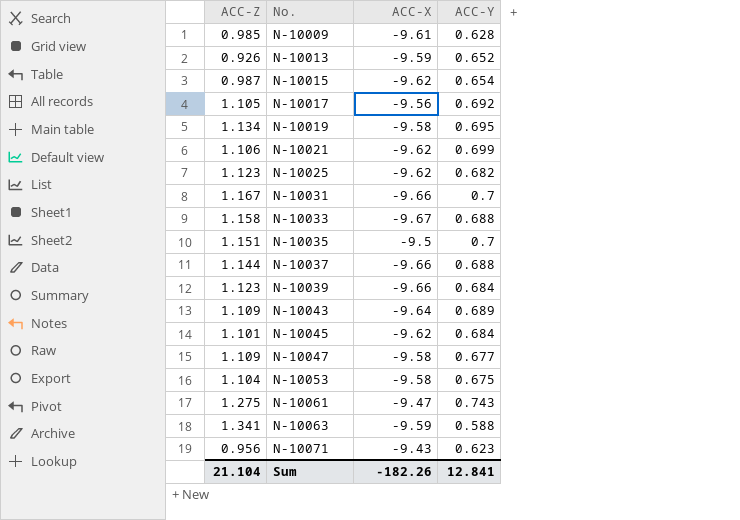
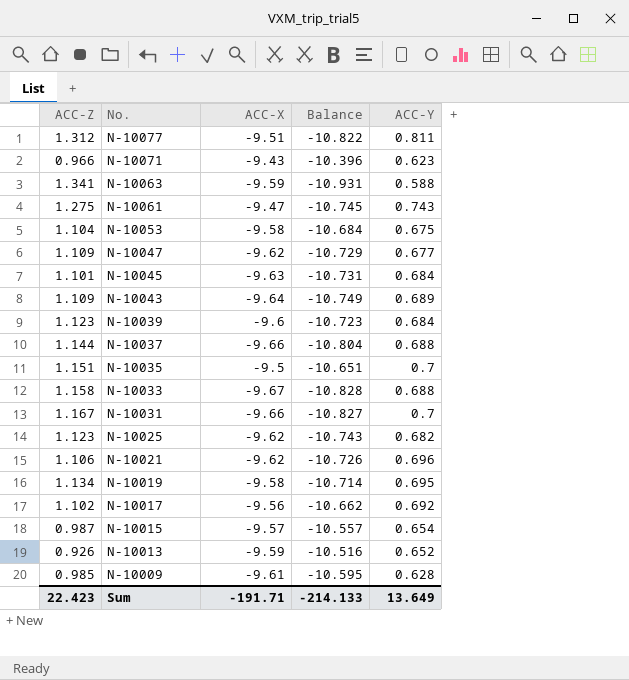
row order: No. ascending -> No. descending
column Balance | formula: none -> [ACC-X] - [ACC-Z]
row N-10077: none -> 1.312 | -9.51 | -10.822 | 0.811
N-10071 | ACC-Z: 0.956 -> 0.966
N-10047 | ACC-X: -9.58 -> -9.62
N-10045 | ACC-X: -9.62 -> -9.63
N-10039 | ACC-X: -9.66 -> -9.6
N-10021 | ACC-Y: 0.699 -> 0.696
N-10017 | ACC-Z: 1.105 -> 1.102
N-10015 | ACC-X: -9.62 -> -9.57
Sum | ACC-Z: 21.104 -> 22.423
Sum | ACC-X: -182.26 -> -191.71
Sum | ACC-Y: 12.841 -> 13.649

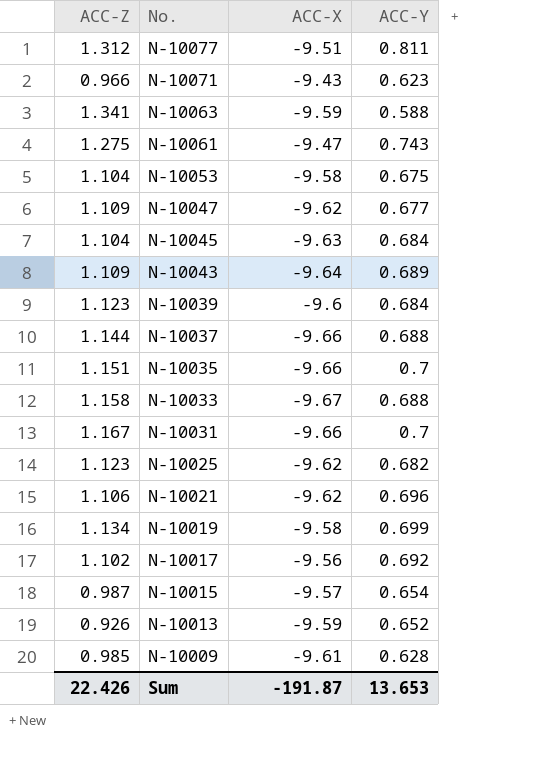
column Balance | formula: [ACC-X] - [ACC-Z] -> none
N-10045 | ACC-Z: 1.101 -> 1.104
N-10035 | ACC-X: -9.5 -> -9.66
N-10019 | ACC-Y: 0.695 -> 0.699
Sum | ACC-Z: 22.423 -> 22.426
Sum | ACC-X: -191.71 -> -191.87
Sum | ACC-Y: 13.649 -> 13.653

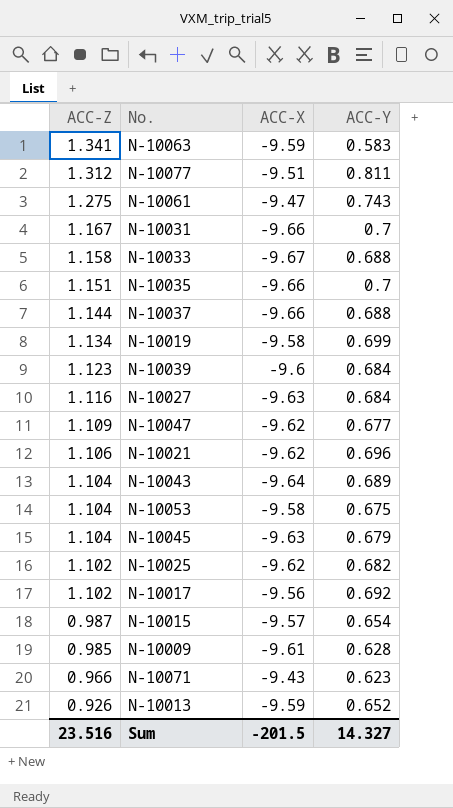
row order: No. descending -> ACC-Z descending
N-10063 | ACC-Y: 0.588 -> 0.583
row N-10027: none -> 1.116 | -9.63 | 0.684
N-10043 | ACC-Z: 1.109 -> 1.104
N-10045 | ACC-Y: 0.684 -> 0.679
N-10025 | ACC-Z: 1.123 -> 1.102
Sum | ACC-Z: 22.426 -> 23.516
Sum | ACC-X: -191.87 -> -201.5
Sum | ACC-Y: 13.653 -> 14.327

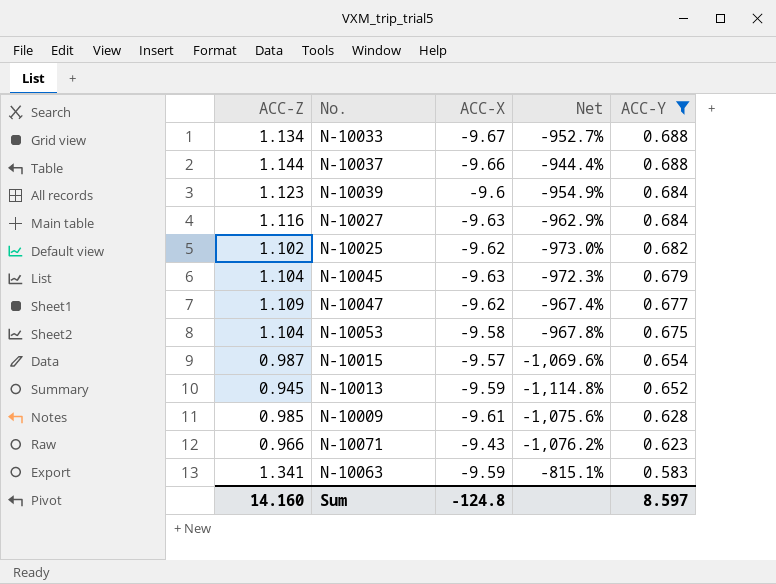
filter: none -> ACC-Y <= 0.688
row order: ACC-Z descending -> ACC-Y descending
column Net | formula: none -> ([ACC-X] - [ACC-Z]) / [ACC-Z]
N-10033 | ACC-Z: 1.158 -> 1.134
N-10013 | ACC-Z: 0.926 -> 0.945
Sum | ACC-Z: 23.516 -> 14.160
Sum | ACC-X: -201.5 -> -124.8
Sum | ACC-Y: 14.327 -> 8.597

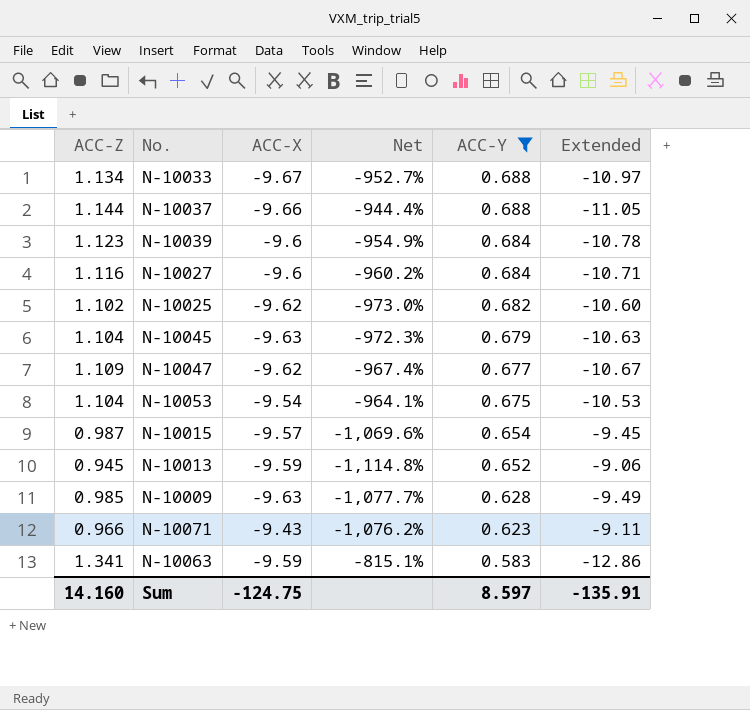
column Extended | formula: none -> [ACC-Z] * [ACC-X]
N-10027 | ACC-X: -9.63 -> -9.6
N-10027 | Net: -962.9% -> -960.2%
N-10053 | ACC-X: -9.58 -> -9.54
N-10053 | Net: -967.8% -> -964.1%
N-10009 | ACC-X: -9.61 -> -9.63
N-10009 | Net: -1,075.6% -> -1,077.7%
Sum | ACC-X: -124.8 -> -124.75

